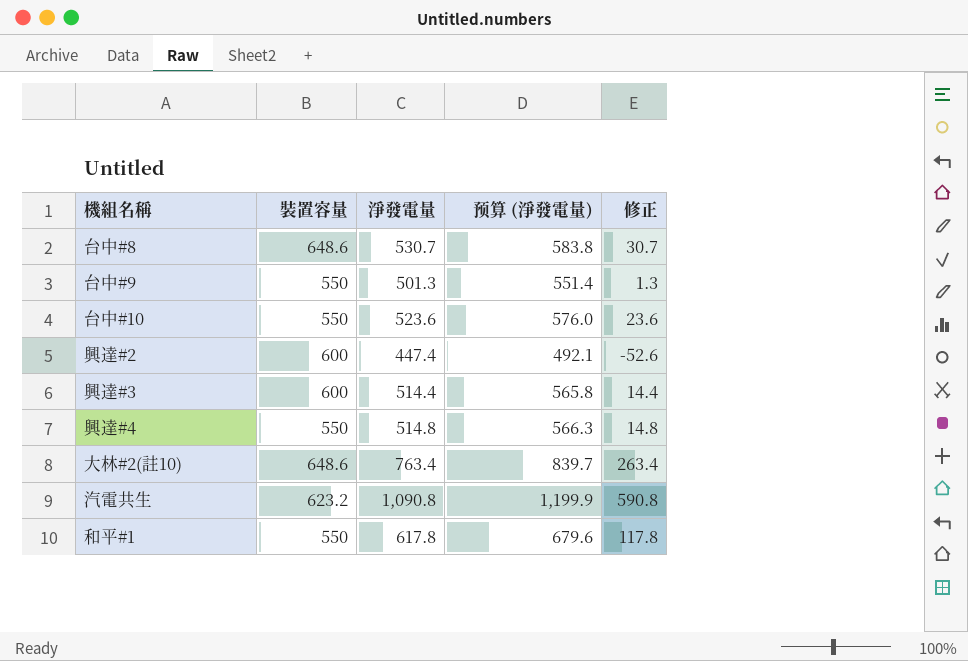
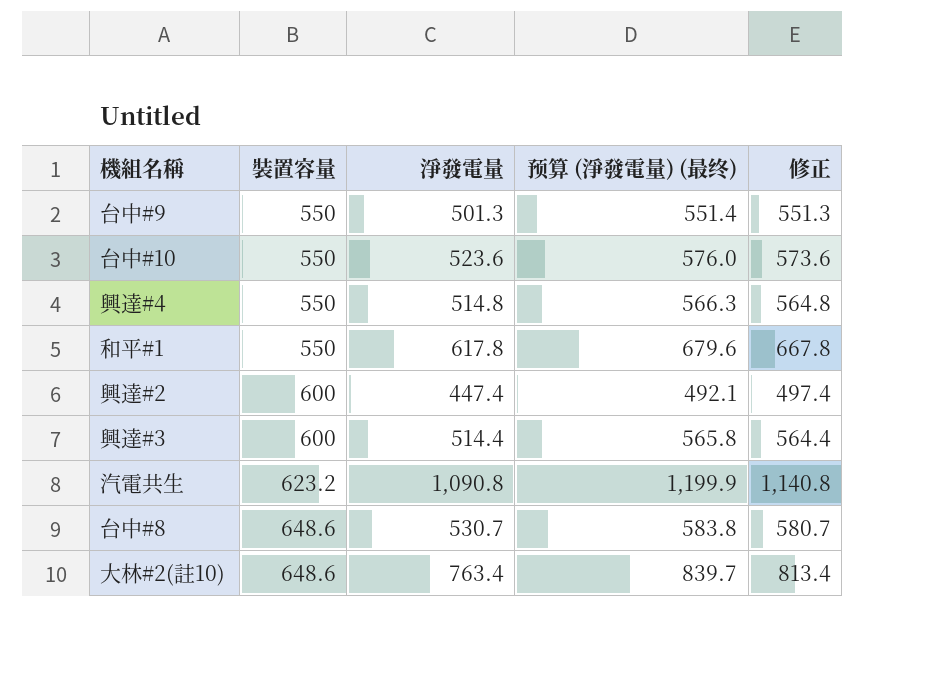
row order: none -> 裝置容量 ascending
column name: 预算 (淨發電量) -> 预算 (淨發電量) (最终)
column 修正 | formula: [淨發電量] - 500 -> [淨發電量] + 50

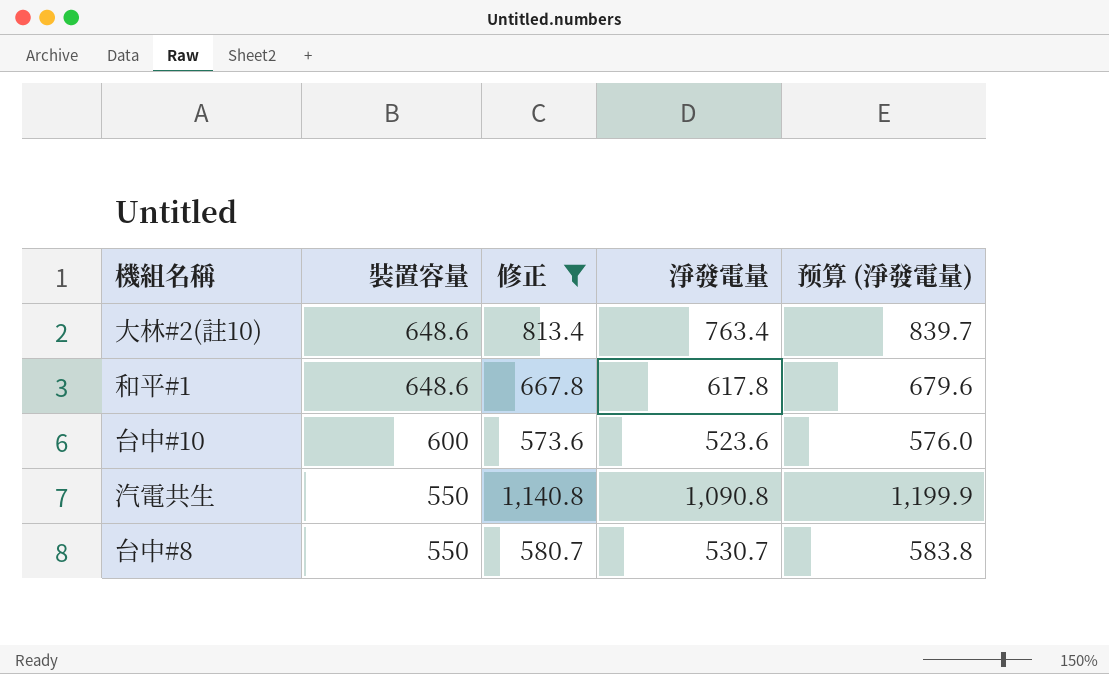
filter: none -> 修正 >= 573.6
row order: 裝置容量 ascending -> 裝置容量 descending
column 修正 | position: 5 -> 3
column name: 预算 (淨發電量) (最终) -> 预算 (淨發電量)
和平#1 | 裝置容量: 550 -> 648.6
台中#10 | 裝置容量: 550 -> 600
汽電共生 | 裝置容量: 623.2 -> 550
台中#8 | 裝置容量: 648.6 -> 550

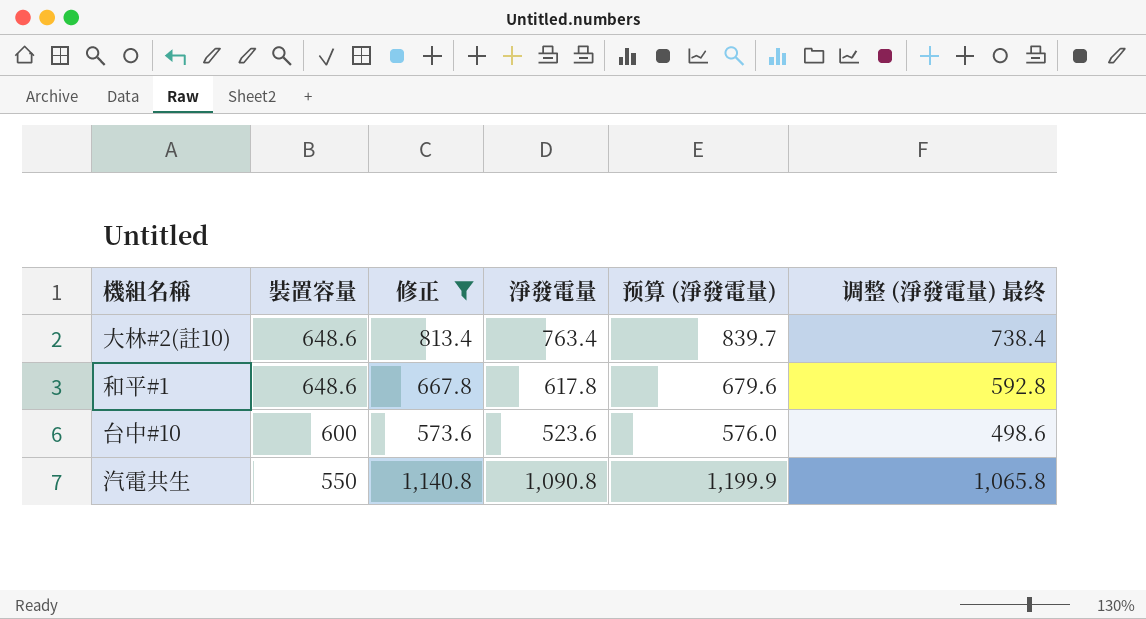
column 调整 (淨發電量) 最终 | formula: none -> [淨發電量] - 25
row 台中#8: 550 | 580.7 | 530.7 | 583.8 -> none

